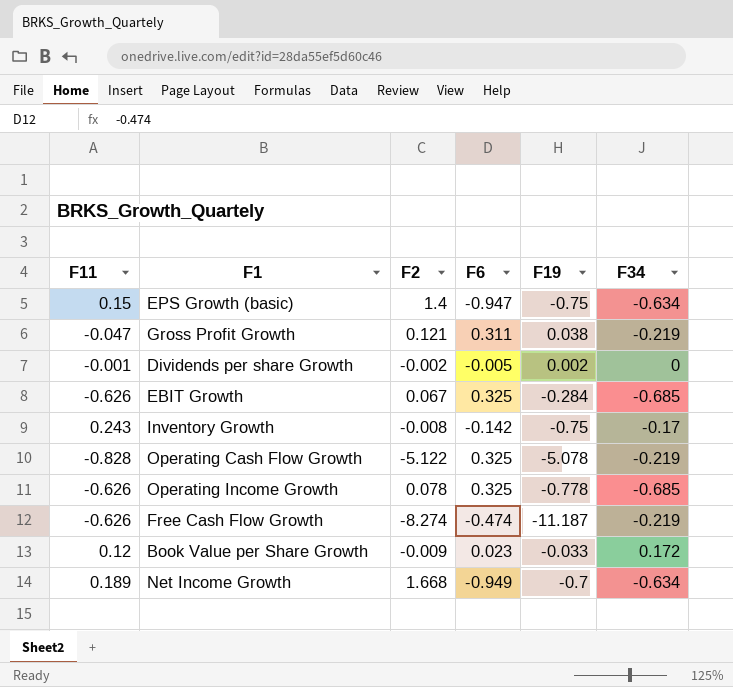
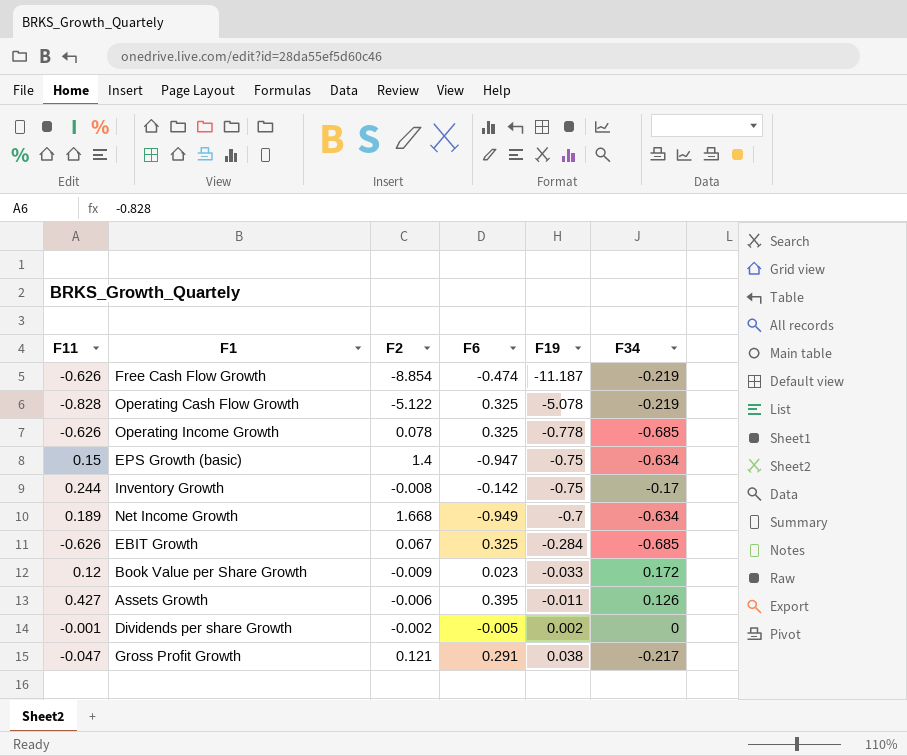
row order: none -> F19 ascending
Free Cash Flow Growth | F2: -8.274 -> -8.854
Inventory Growth | F11: 0.243 -> 0.244
row Assets Growth: none -> 0.427 | -0.006 | 0.395 | -0.011 | 0.126
Gross Profit Growth | F6: 0.311 -> 0.291
Gross Profit Growth | F34: -0.219 -> -0.217

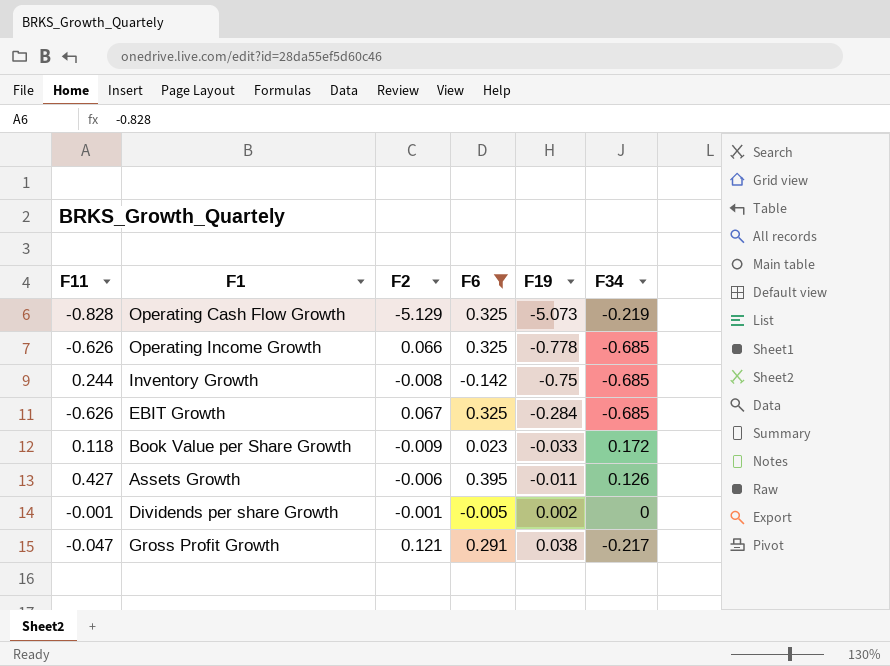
filter: none -> F6 >= -0.142
Operating Cash Flow Growth | F2: -5.122 -> -5.129
Operating Cash Flow Growth | F19: -5.078 -> -5.073
Operating Income Growth | F2: 0.078 -> 0.066
Inventory Growth | F34: -0.17 -> -0.685
Book Value per Share Growth | F11: 0.12 -> 0.118
Dividends per share Growth | F2: -0.002 -> -0.001

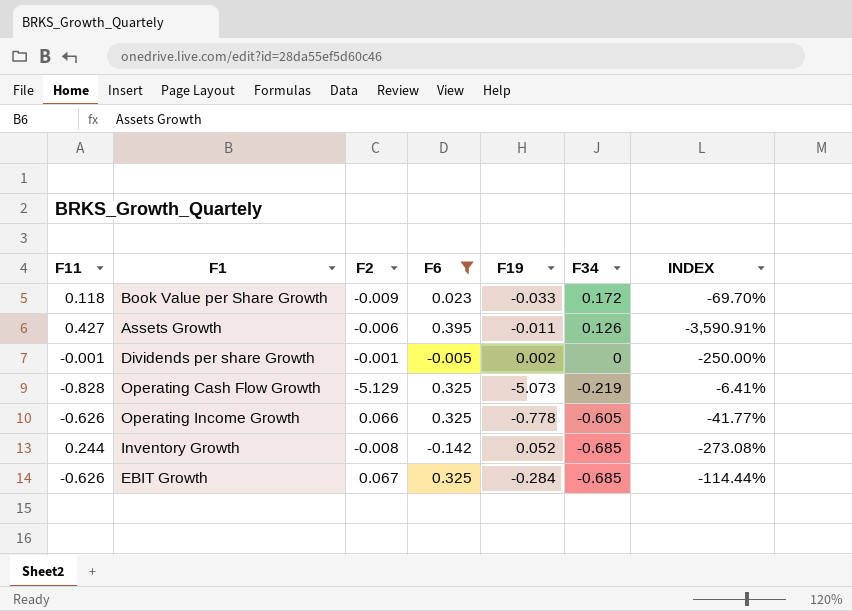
row order: F19 ascending -> F34 descending
column INDEX | formula: none -> [F6] / [F19]
row Gross Profit Growth: -0.047 | 0.121 | 0.291 | 0.038 | -0.217 -> none
Operating Income Growth | F34: -0.685 -> -0.605
Inventory Growth | F19: -0.75 -> 0.052

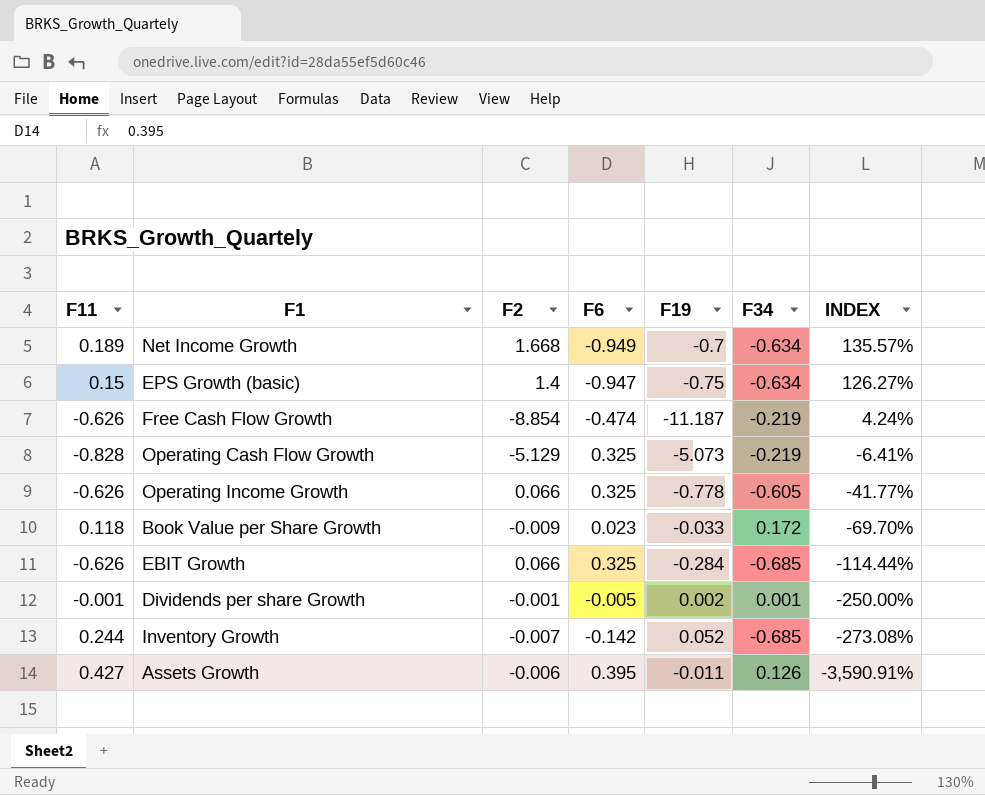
filter: F6 >= -0.142 -> none
row order: F34 descending -> INDEX descending
EBIT Growth | F2: 0.067 -> 0.066
Dividends per share Growth | F34: 0 -> 0.001
Inventory Growth | F2: -0.008 -> -0.007

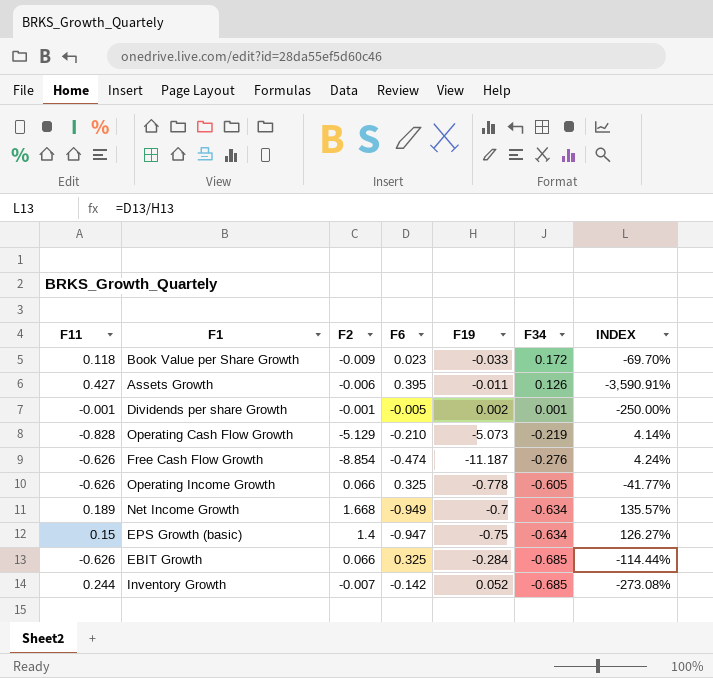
row order: INDEX descending -> F34 descending
Operating Cash Flow Growth | F6: 0.325 -> -0.210
Operating Cash Flow Growth | INDEX: -6.41% -> 4.14%
Free Cash Flow Growth | F34: -0.219 -> -0.276

